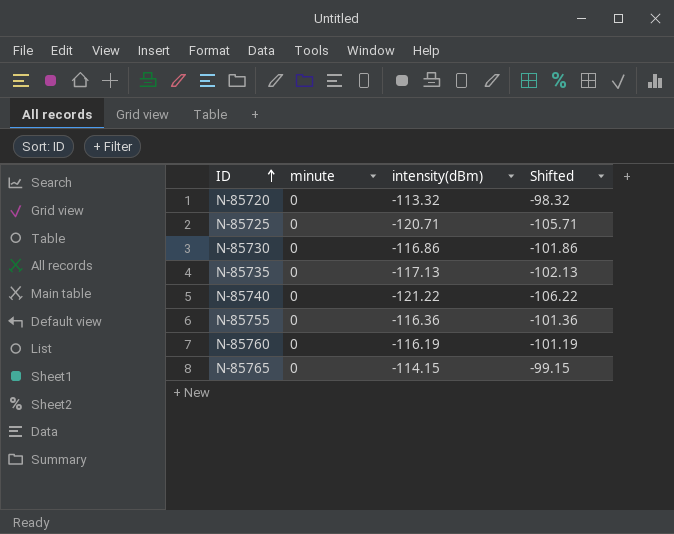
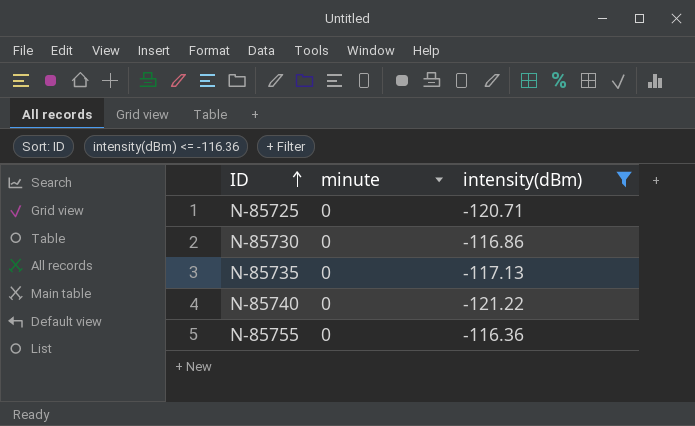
filter: none -> intensity(dBm) <= -116.36
column Shifted | formula: [intensity(dBm)] + 15 -> none

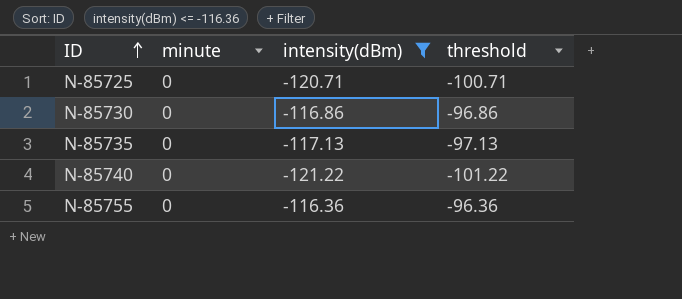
column threshold | formula: none -> [intensity(dBm)] + 20

